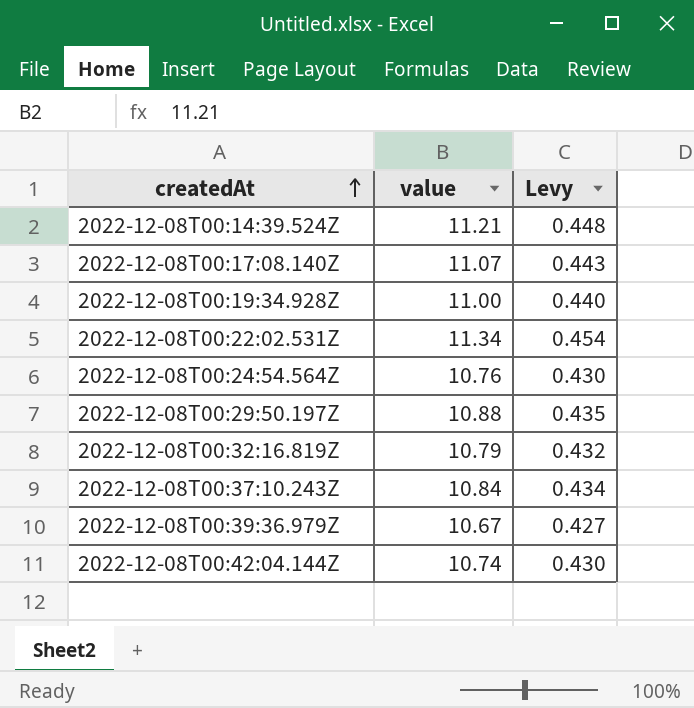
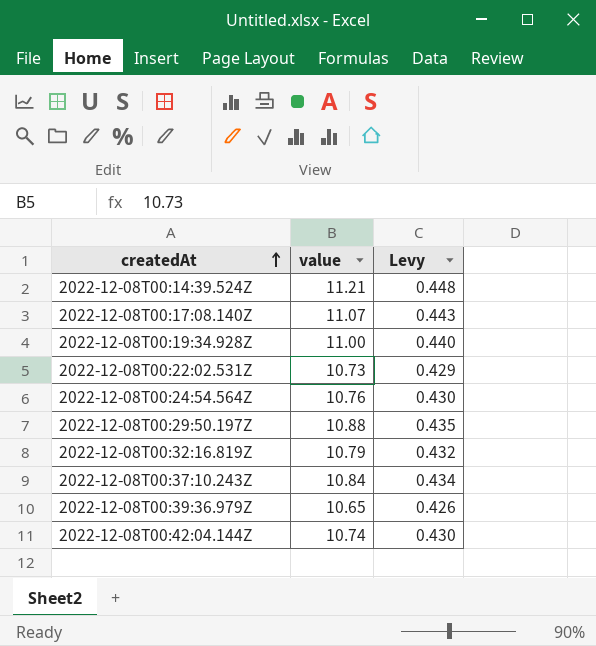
2022-12-08T00:22:02.531Z | value: 11.34 -> 10.73
2022-12-08T00:22:02.531Z | Levy: 0.454 -> 0.429
2022-12-08T00:39:36.979Z | value: 10.67 -> 10.65
2022-12-08T00:39:36.979Z | Levy: 0.427 -> 0.426

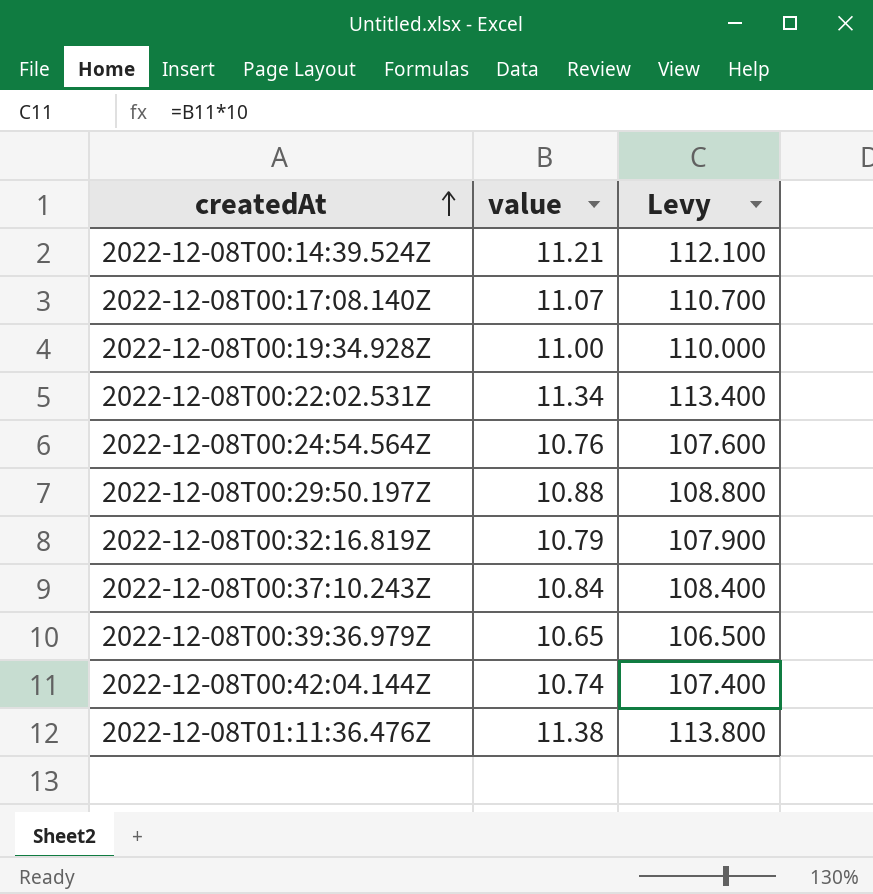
column Levy | formula: [value] * 0.04 -> [value] * 10
2022-12-08T00:22:02.531Z | value: 10.73 -> 11.34
row 2022-12-08T01:11:36.476Z: none -> 11.38 | 113.800

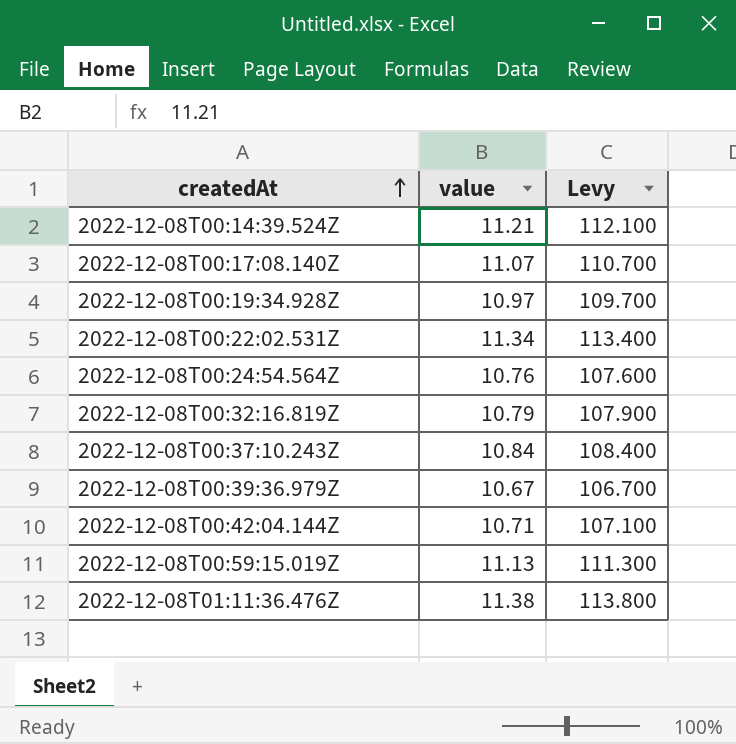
row 2022-12-08T00:29:50.197Z: 10.88 | 108.800 -> none
2022-12-08T00:19:34.928Z | value: 11.00 -> 10.97
2022-12-08T00:19:34.928Z | Levy: 110.000 -> 109.700
2022-12-08T00:39:36.979Z | value: 10.65 -> 10.67
2022-12-08T00:39:36.979Z | Levy: 106.500 -> 106.700
2022-12-08T00:42:04.144Z | value: 10.74 -> 10.71
2022-12-08T00:42:04.144Z | Levy: 107.400 -> 107.100
row 2022-12-08T00:59:15.019Z: none -> 11.13 | 111.300

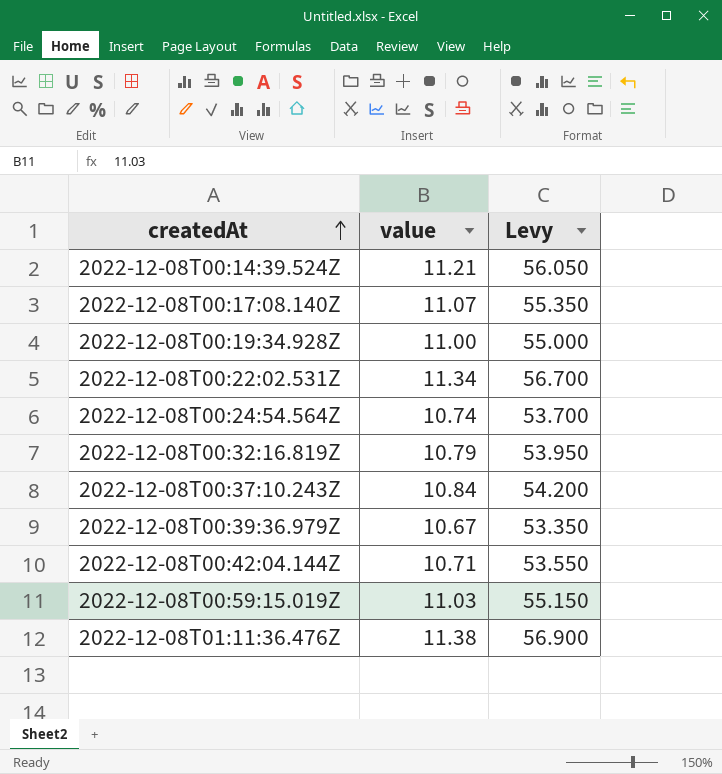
column Levy | formula: [value] * 10 -> [value] * 5
2022-12-08T00:19:34.928Z | value: 10.97 -> 11.00
2022-12-08T00:24:54.564Z | value: 10.76 -> 10.74
2022-12-08T00:59:15.019Z | value: 11.13 -> 11.03

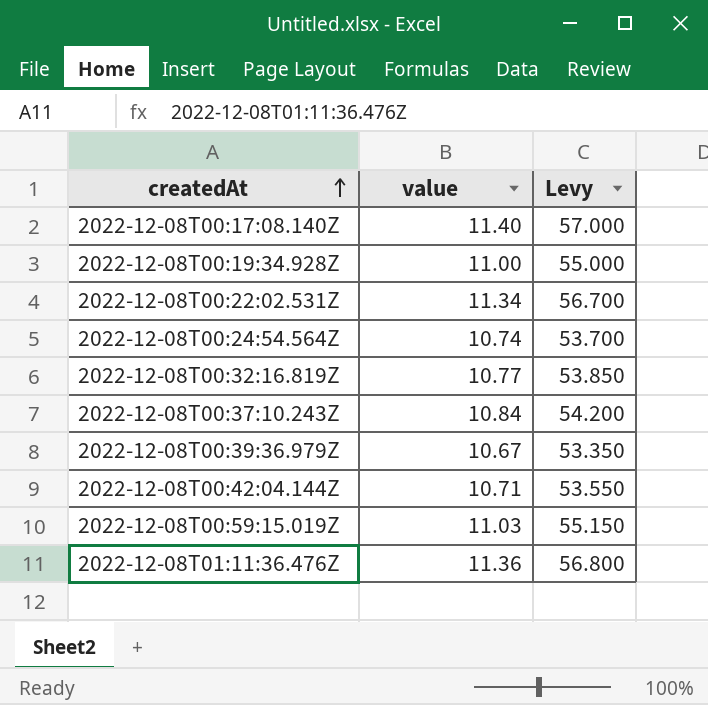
row 2022-12-08T00:14:39.524Z: 11.21 | 56.050 -> none
2022-12-08T00:17:08.140Z | value: 11.07 -> 11.40
2022-12-08T00:17:08.140Z | Levy: 55.350 -> 57.000
2022-12-08T00:32:16.819Z | value: 10.79 -> 10.77
2022-12-08T00:32:16.819Z | Levy: 53.950 -> 53.850
2022-12-08T01:11:36.476Z | value: 11.38 -> 11.36
2022-12-08T01:11:36.476Z | Levy: 56.900 -> 56.800

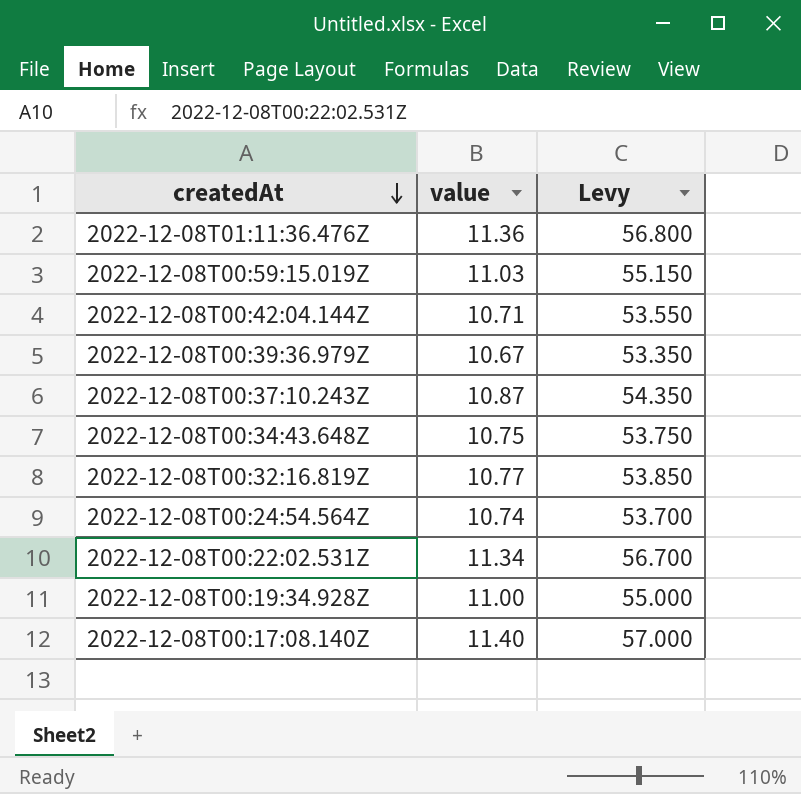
row order: createdAt ascending -> createdAt descending
2022-12-08T00:37:10.243Z | value: 10.84 -> 10.87
2022-12-08T00:37:10.243Z | Levy: 54.200 -> 54.350
row 2022-12-08T00:34:43.648Z: none -> 10.75 | 53.750

